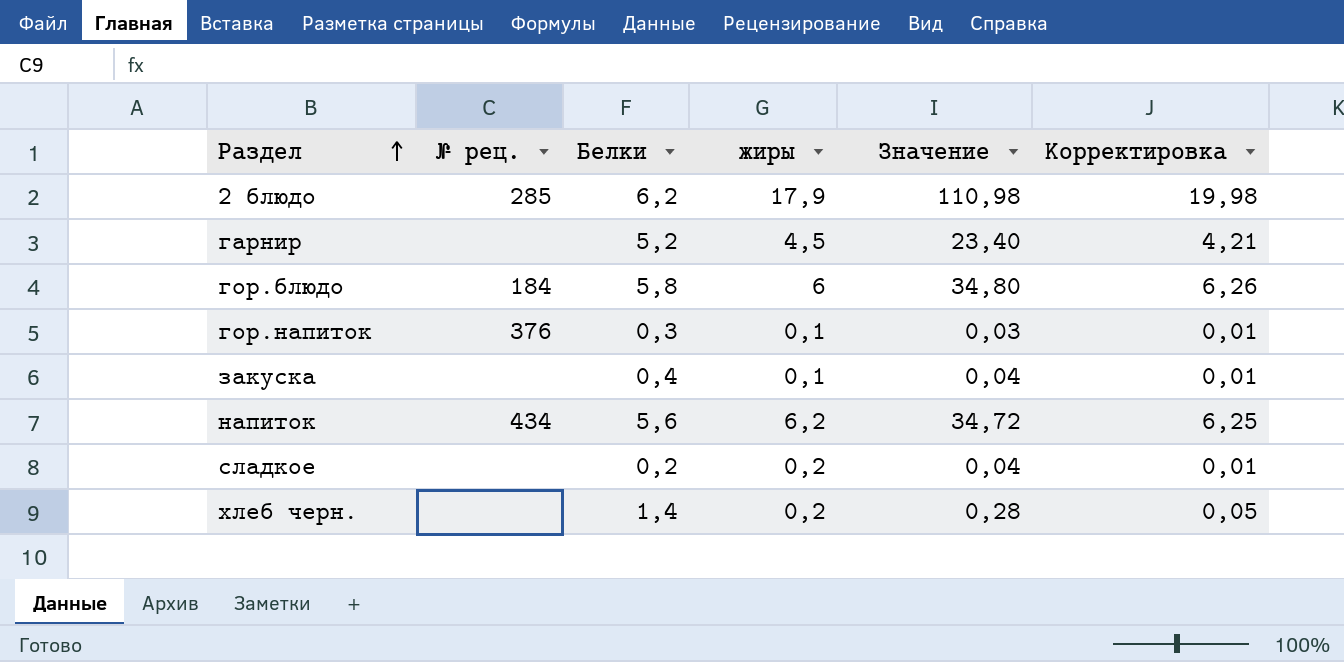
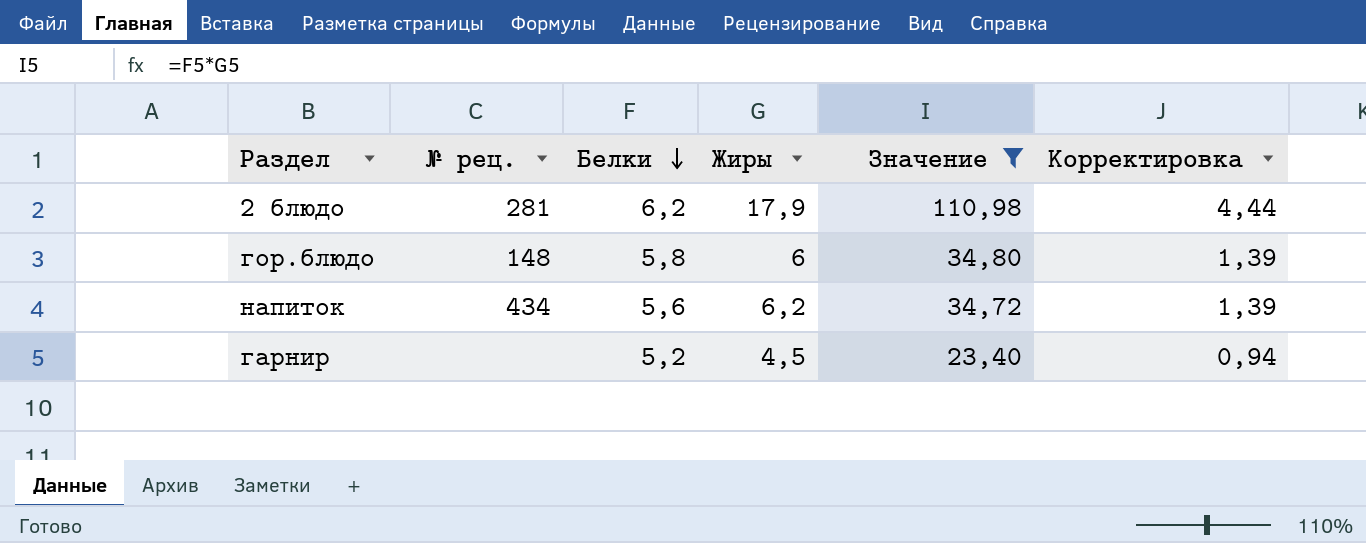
filter: none -> Значение >= 23,40
row order: Раздел ascending -> Белки descending
column name: жиры -> Жиры
column Корректировка | formula: [Значение] * 0,18 -> [Значение] * 0,04
2 блюдо | № рец.: 285 -> 281
гор.блюдо | № рец.: 184 -> 148

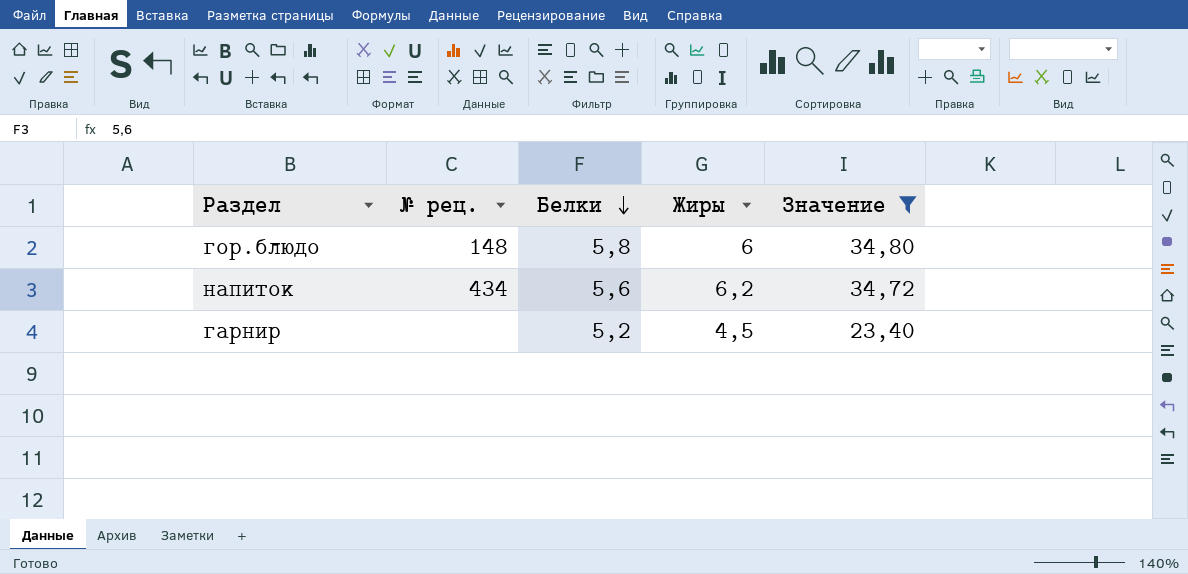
column Корректировка | formula: [Значение] * 0,04 -> none
row 2 блюдо: 281 | 6,2 | 17,9 | 110,98 | 4,44 -> none

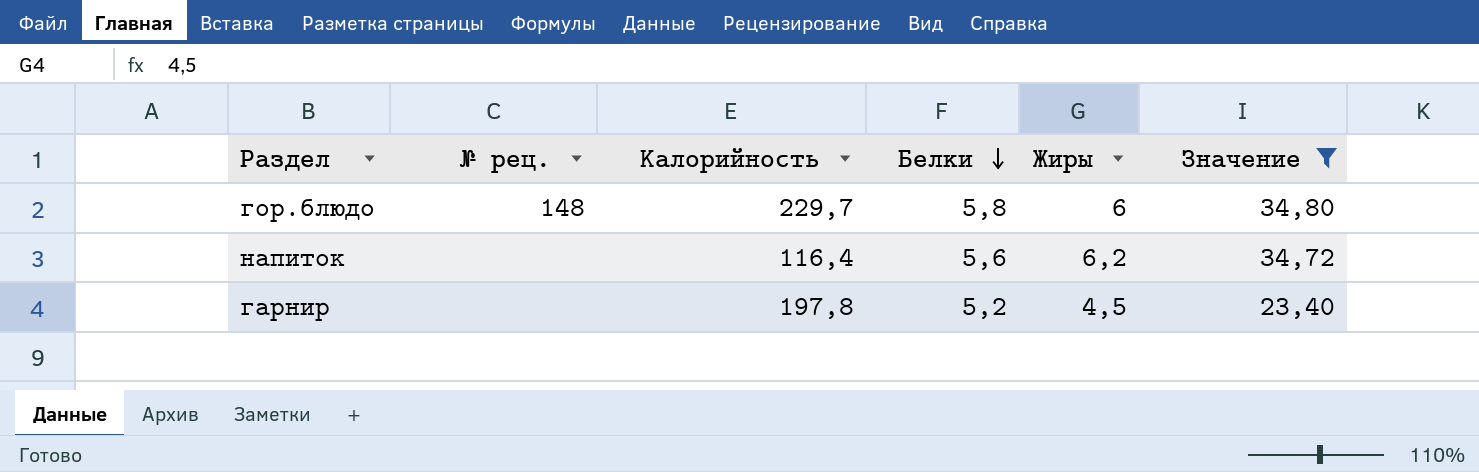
column Калорийность | position: none -> 3
напиток | № рец.: 434 -> none

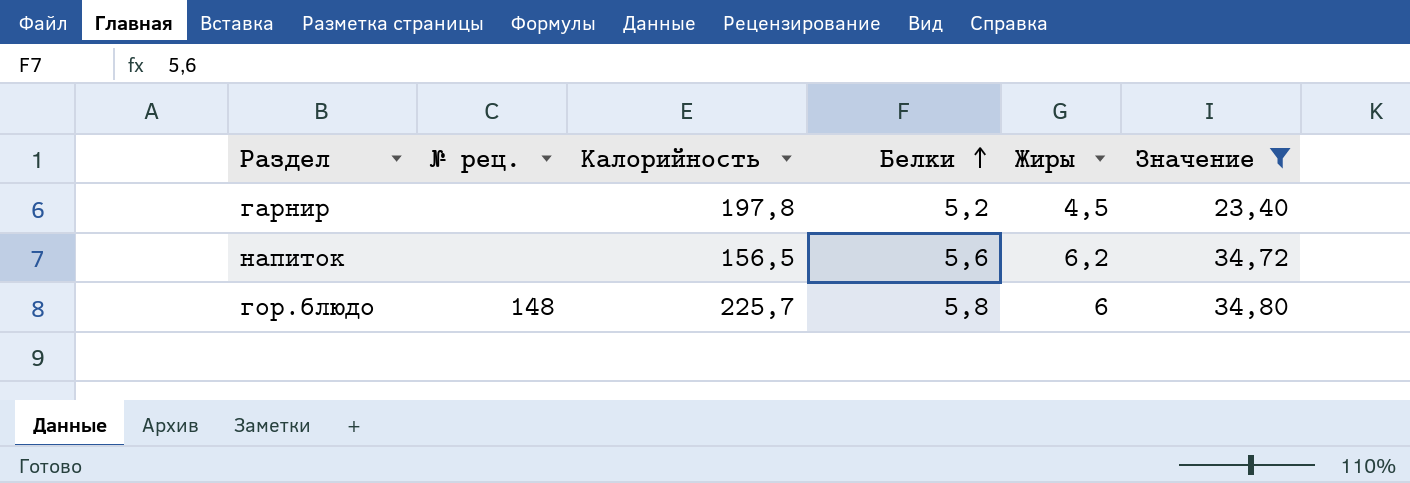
row order: Белки descending -> Белки ascending
напиток | Калорийность: 116,4 -> 156,5
гор.блюдо | Калорийность: 229,7 -> 225,7

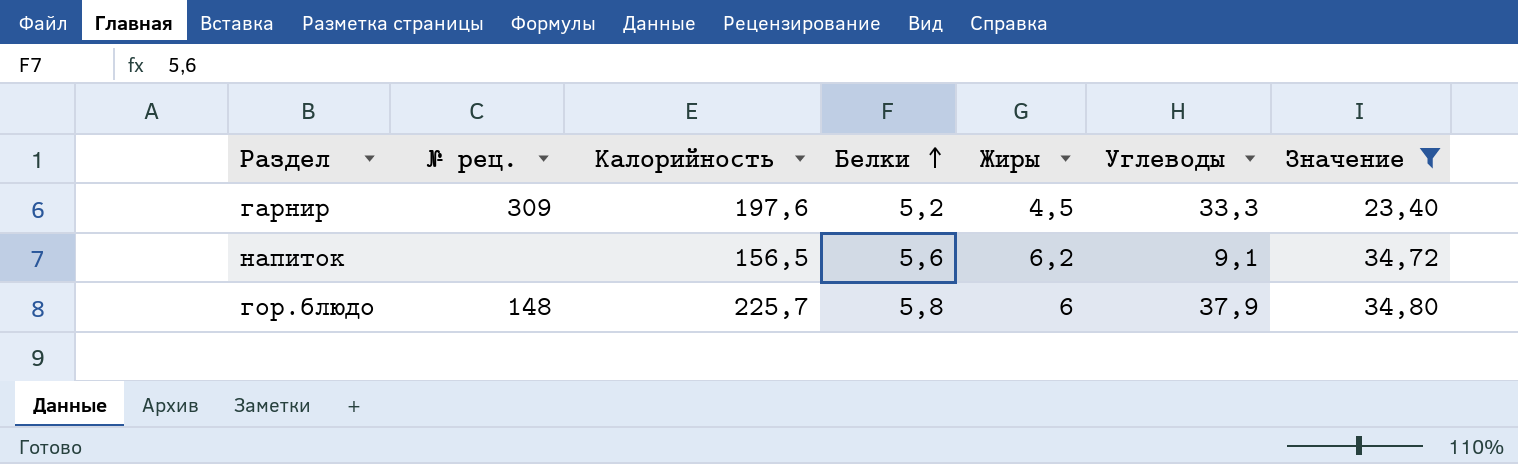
column Углеводы | position: none -> 6
гарнир | № рец.: none -> 309
гарнир | Калорийность: 197,8 -> 197,6

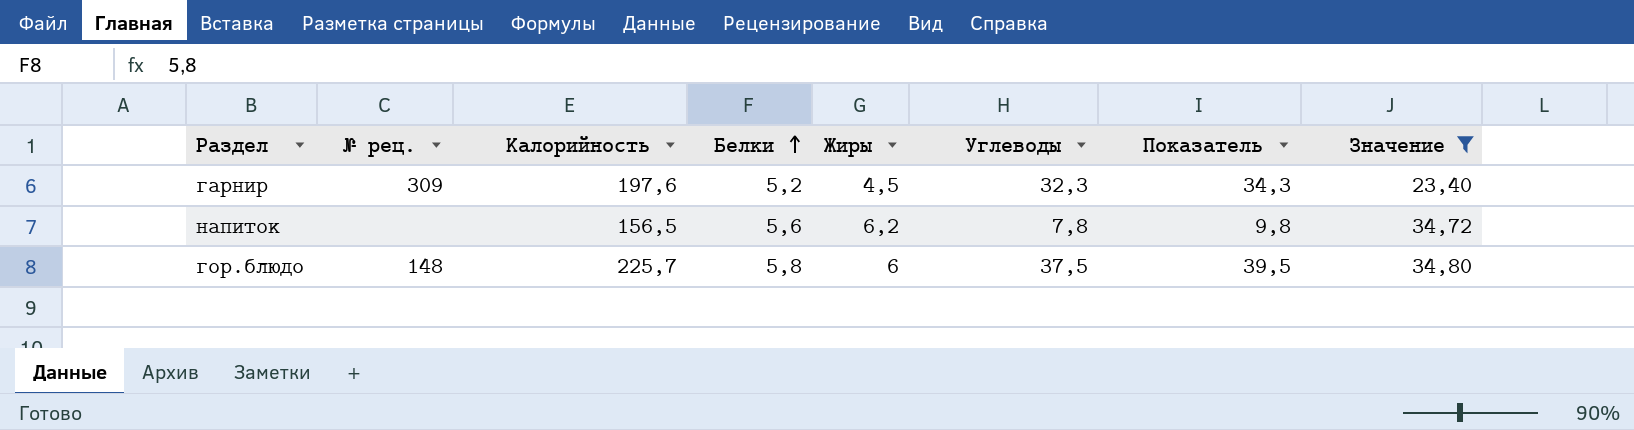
column Показатель | formula: none -> [Углеводы] + 2
гарнир | Углеводы: 33,3 -> 32,3
напиток | Углеводы: 9,1 -> 7,8
гор.блюдо | Углеводы: 37,9 -> 37,5

